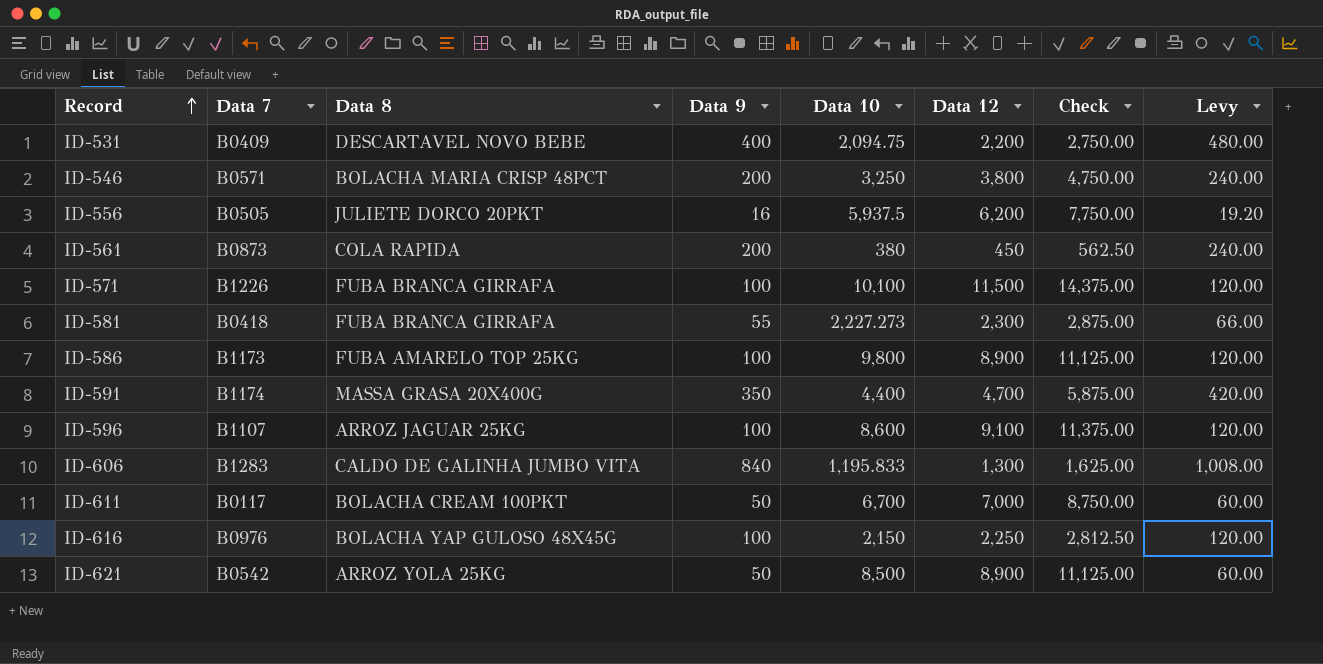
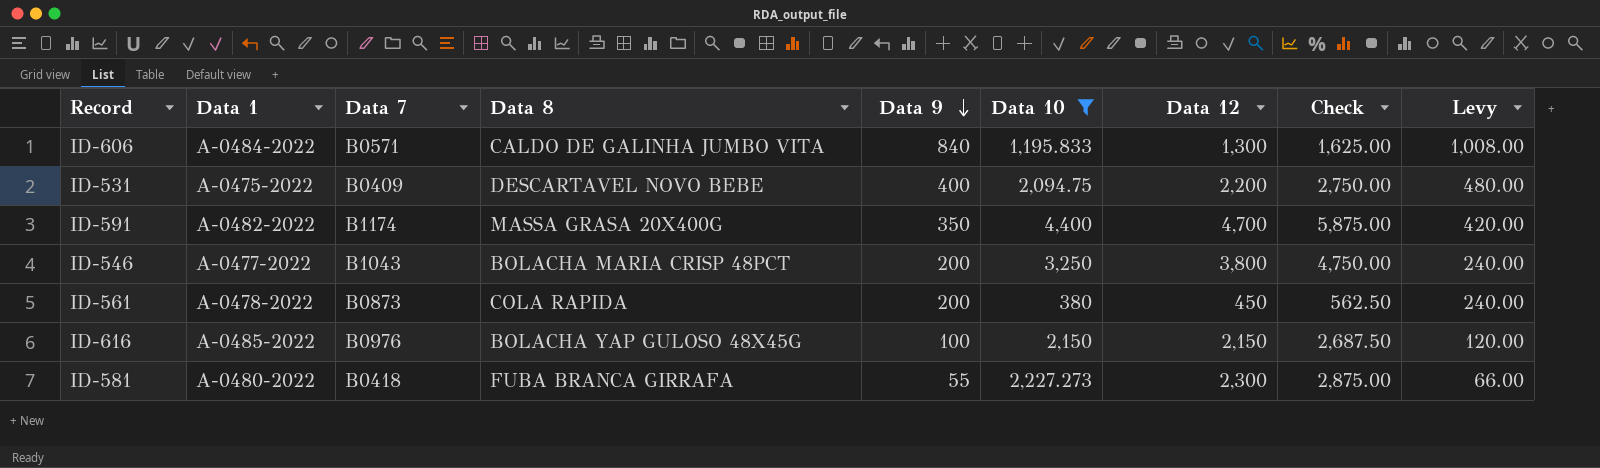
filter: none -> Data 10 <= 4,400
row order: Record ascending -> Data 9 descending
column Data 1 | position: none -> 2
ID-606 | Data 7: B1283 -> B0571
ID-546 | Data 7: B0571 -> B1043
ID-616 | Data 12: 2,250 -> 2,150
ID-616 | Check: 2,812.50 -> 2,687.50

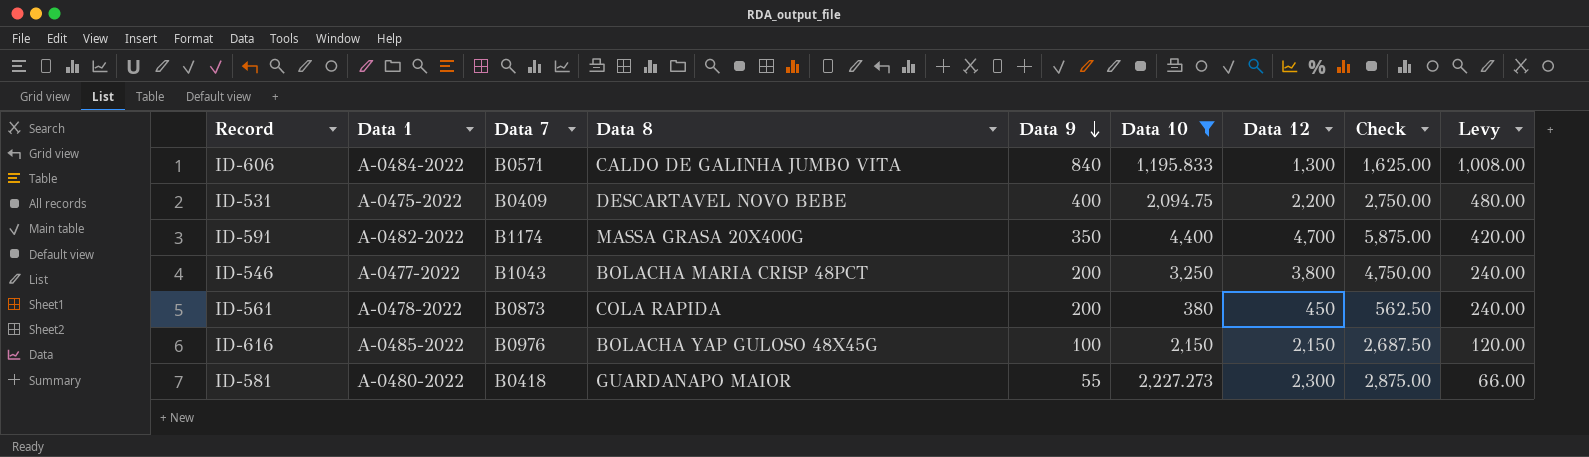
ID-581 | Data 8: FUBA BRANCA GIRRAFA -> GUARDANAPO MAIOR

